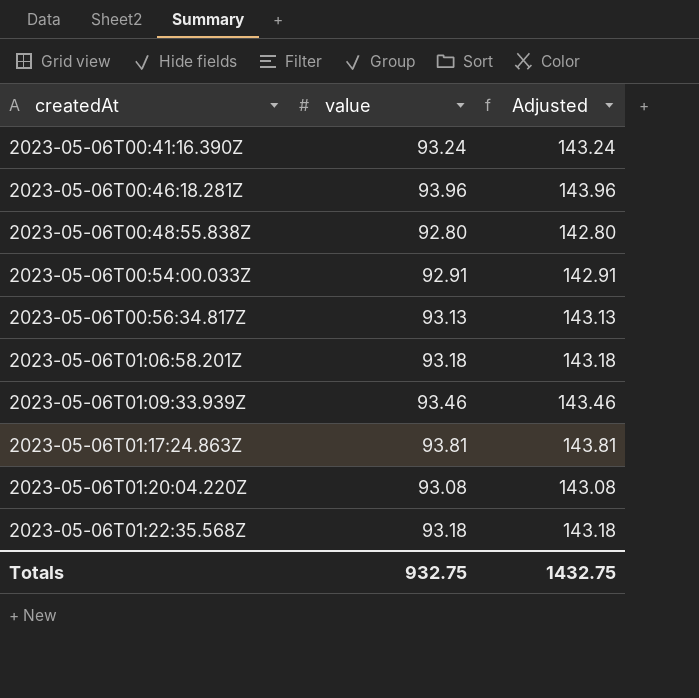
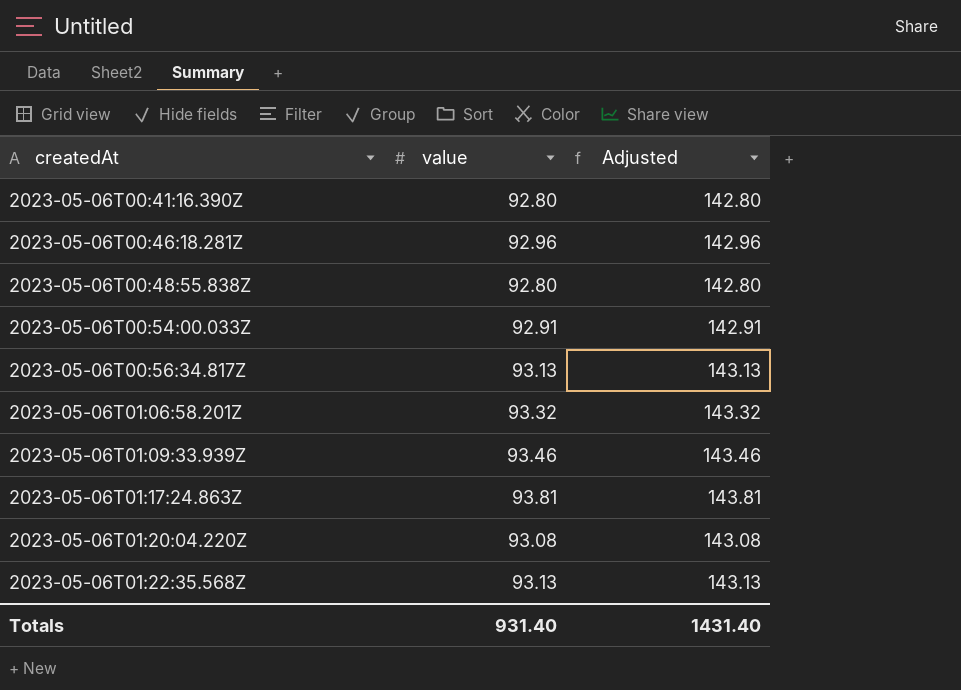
2023-05-06T00:41:16.390Z | value: 93.24 -> 92.80
2023-05-06T00:41:16.390Z | Adjusted: 143.24 -> 142.80
2023-05-06T00:46:18.281Z | value: 93.96 -> 92.96
2023-05-06T00:46:18.281Z | Adjusted: 143.96 -> 142.96
2023-05-06T01:06:58.201Z | value: 93.18 -> 93.32
2023-05-06T01:06:58.201Z | Adjusted: 143.18 -> 143.32
2023-05-06T01:22:35.568Z | value: 93.18 -> 93.13
2023-05-06T01:22:35.568Z | Adjusted: 143.18 -> 143.13
Totals | value: 932.75 -> 931.40
Totals | Adjusted: 1432.75 -> 1431.40

